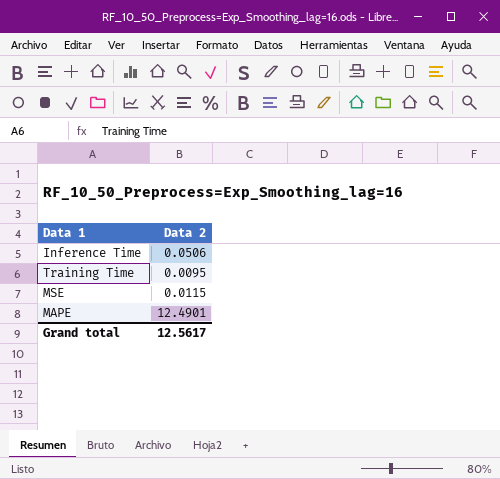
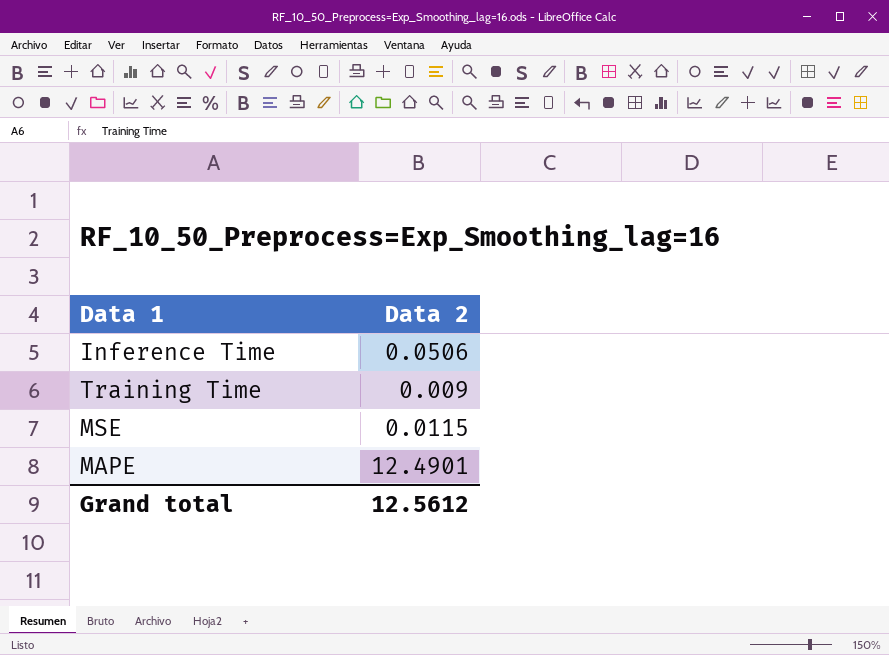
Training Time | Data 2: 0.0095 -> 0.009
Grand total | Data 2: 12.5617 -> 12.5612

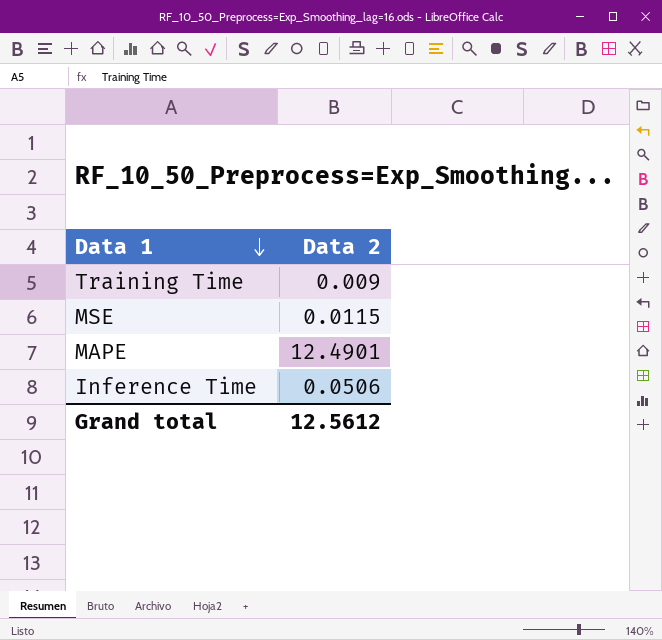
row order: none -> Data 1 descending

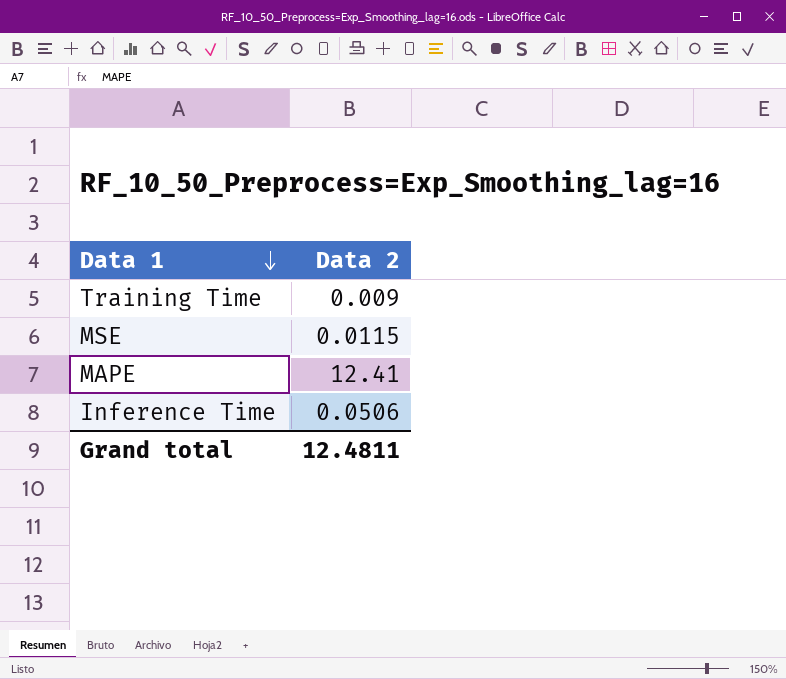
MAPE | Data 2: 12.4901 -> 12.41
Grand total | Data 2: 12.5612 -> 12.4811

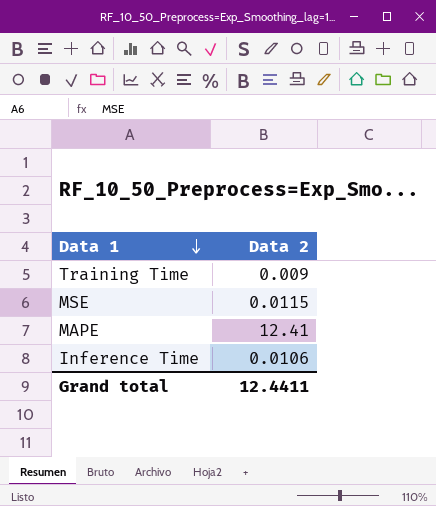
Inference Time | Data 2: 0.0506 -> 0.0106
Grand total | Data 2: 12.4811 -> 12.4411

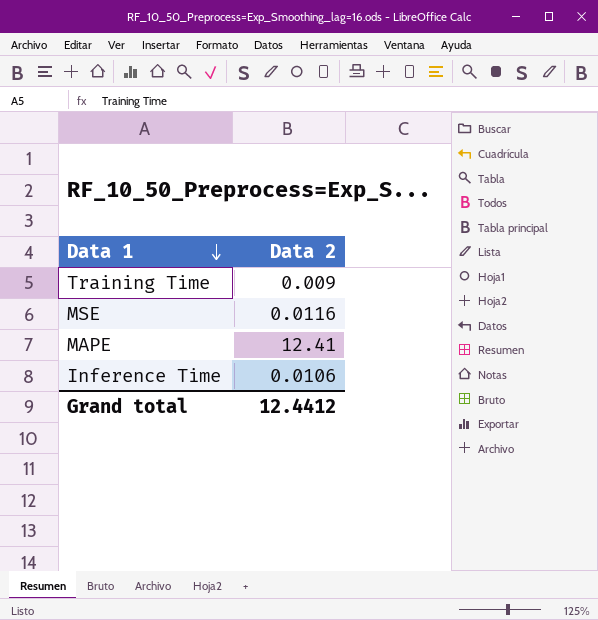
MSE | Data 2: 0.0115 -> 0.0116
Grand total | Data 2: 12.4411 -> 12.4412

